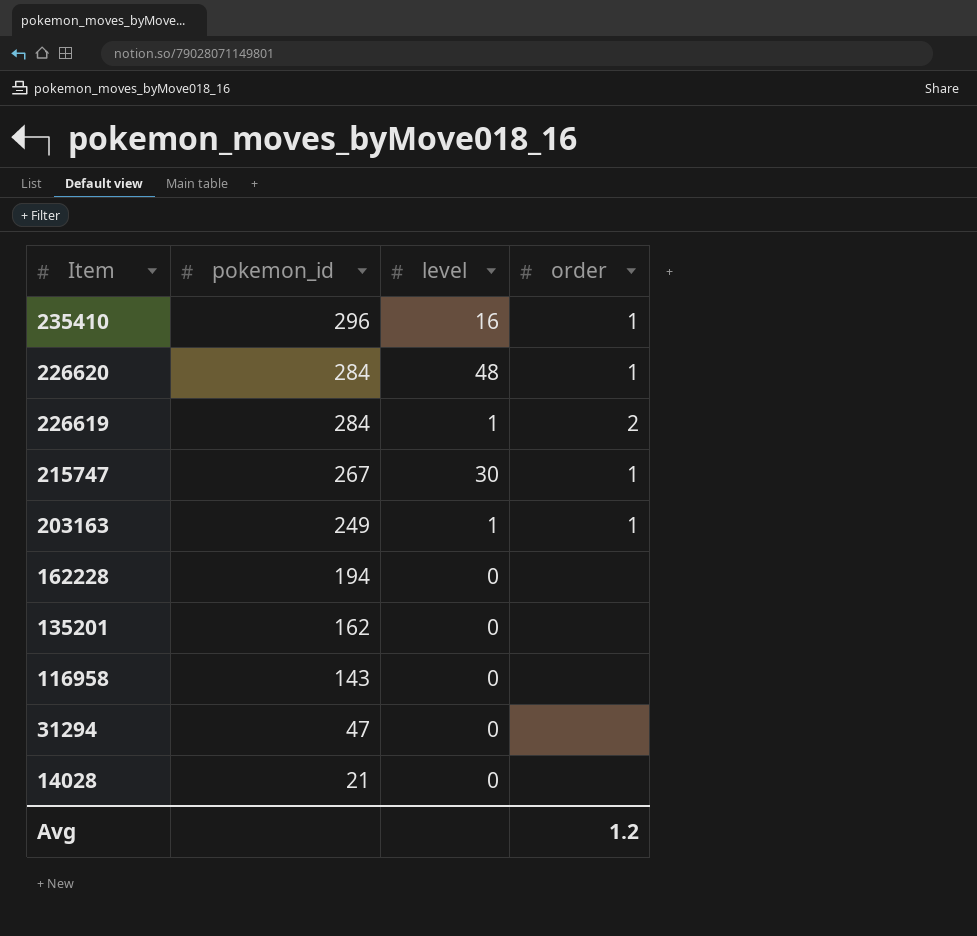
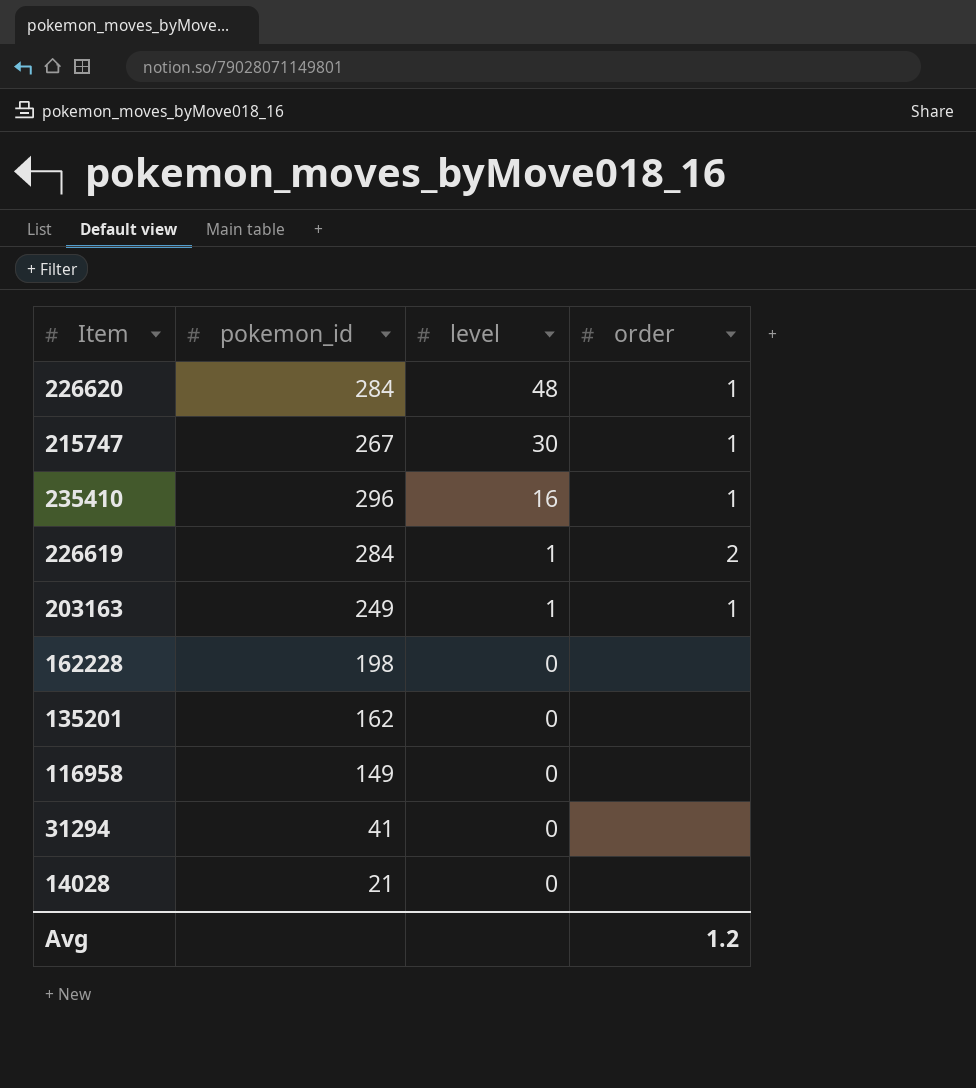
row order: Item descending -> level descending
162228 | pokemon_id: 194 -> 198
116958 | pokemon_id: 143 -> 149
31294 | pokemon_id: 47 -> 41

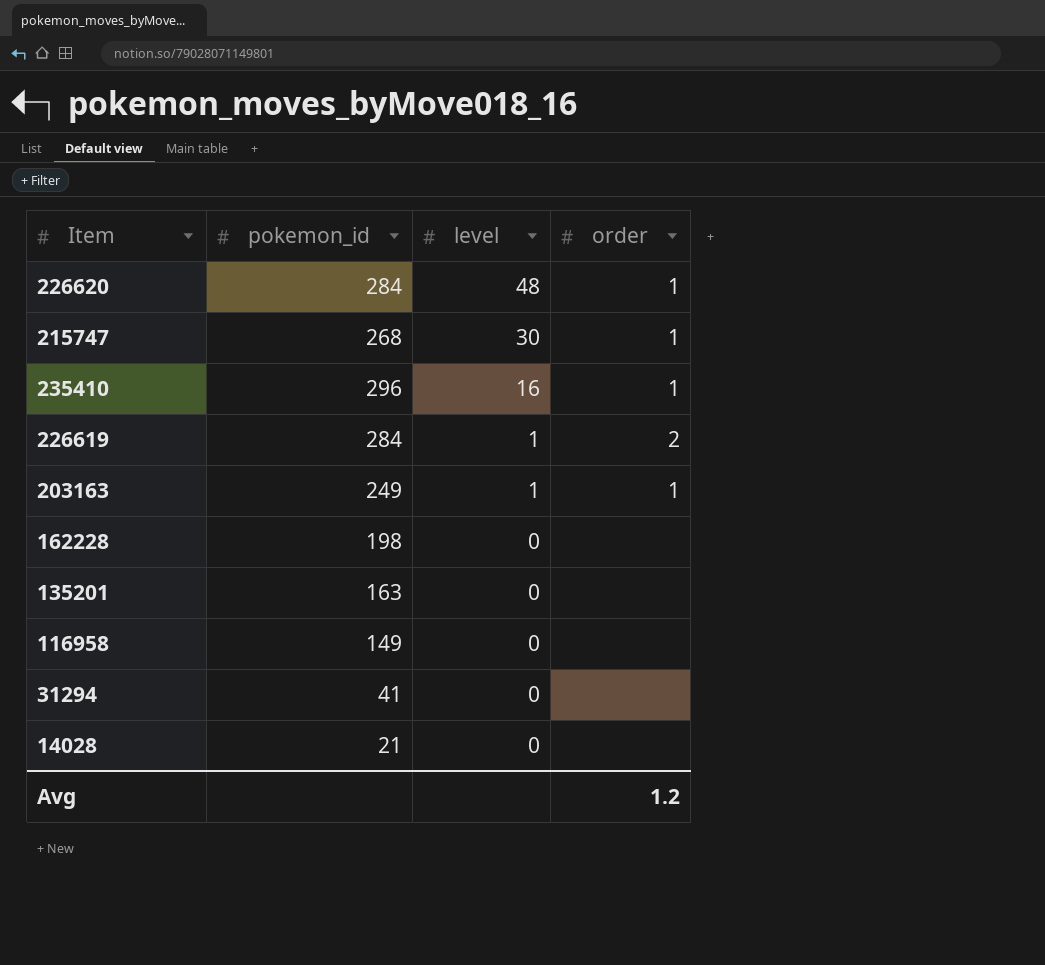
215747 | pokemon_id: 267 -> 268
135201 | pokemon_id: 162 -> 163

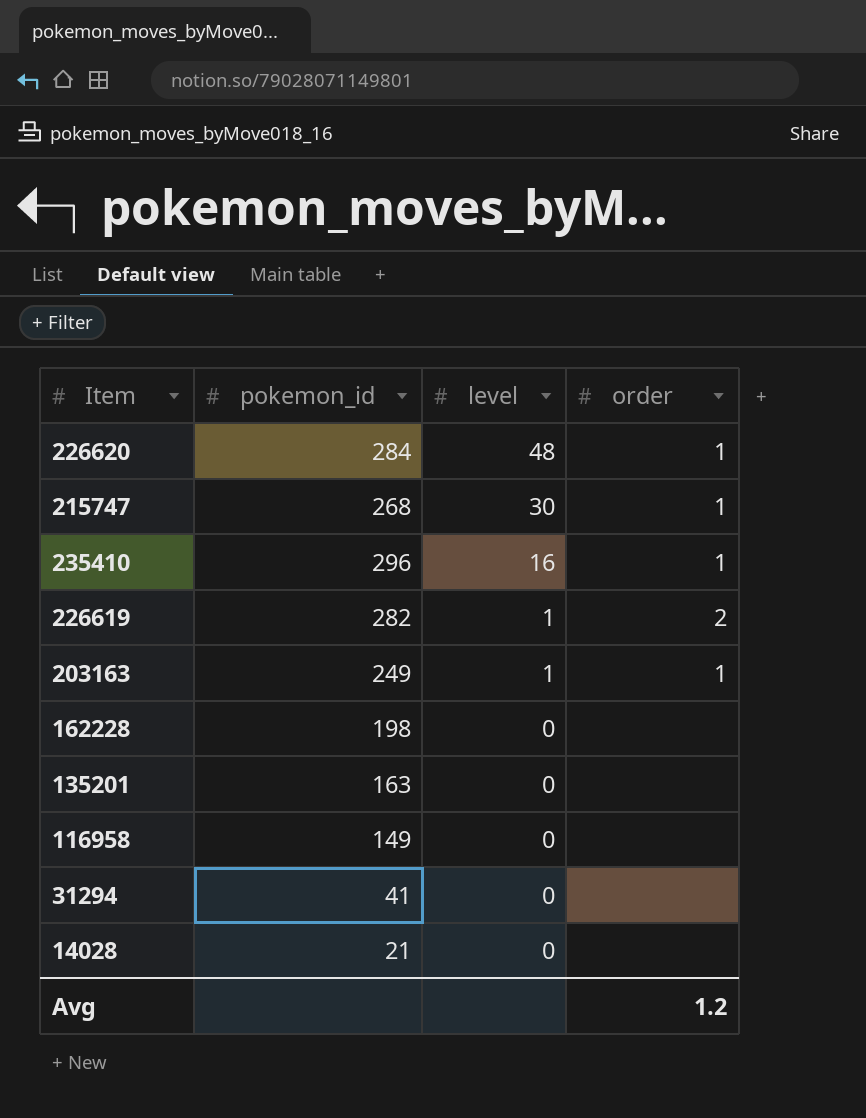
226619 | pokemon_id: 284 -> 282

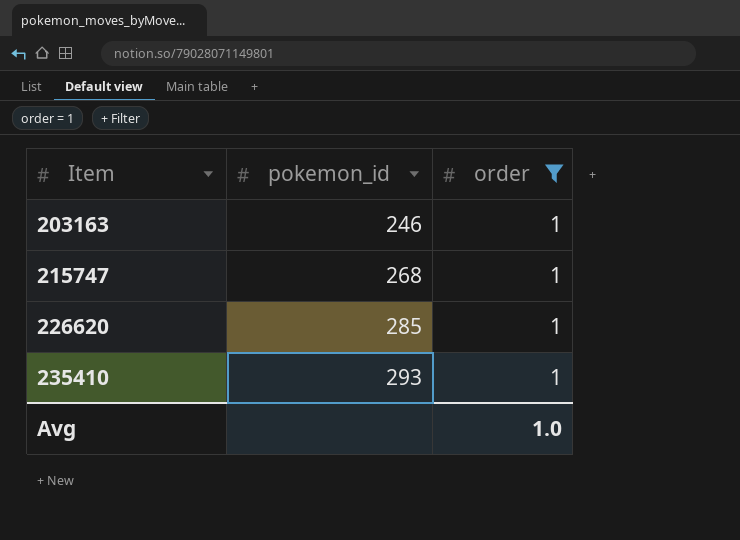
filter: none -> order = 1
row order: level descending -> Item ascending
column level | position: 3 -> none
203163 | pokemon_id: 249 -> 246
226620 | pokemon_id: 284 -> 285
235410 | pokemon_id: 296 -> 293
Avg | order: 1.2 -> 1.0

